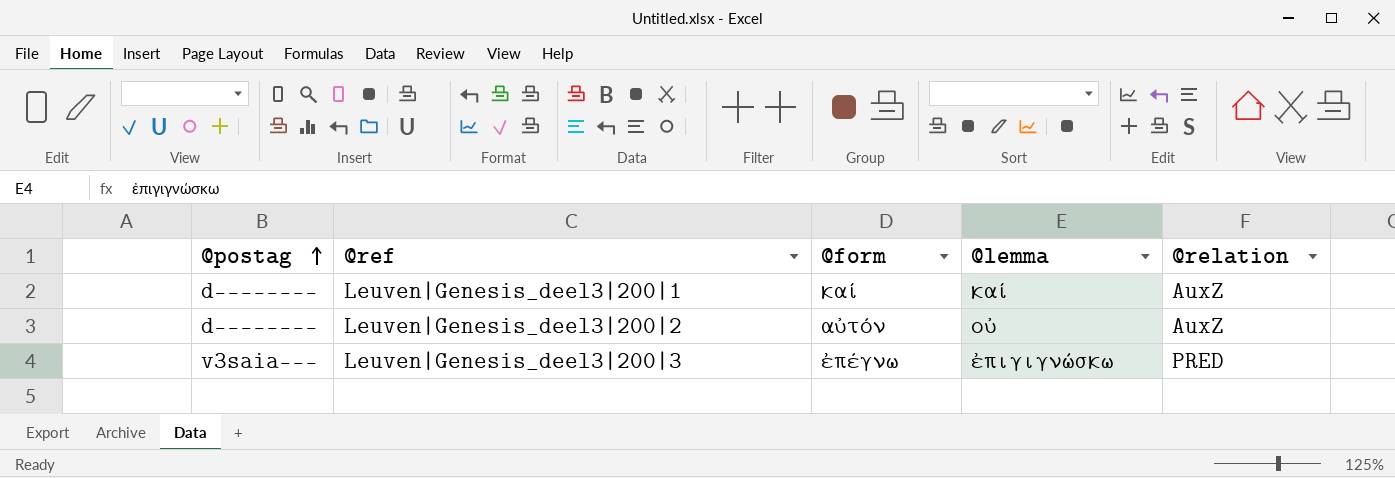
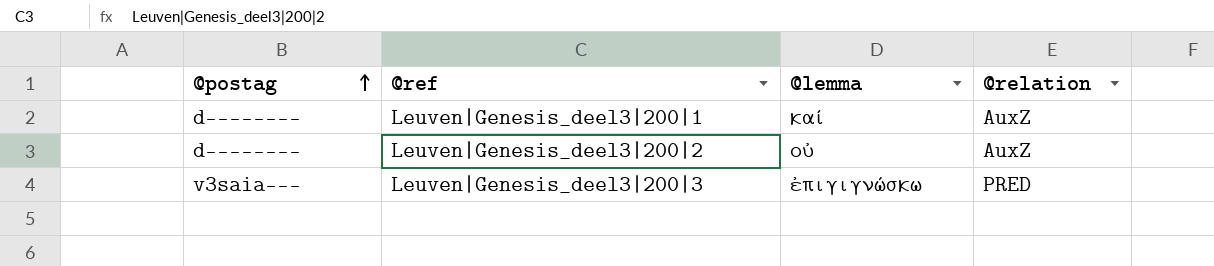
column @form | position: 3 -> none

